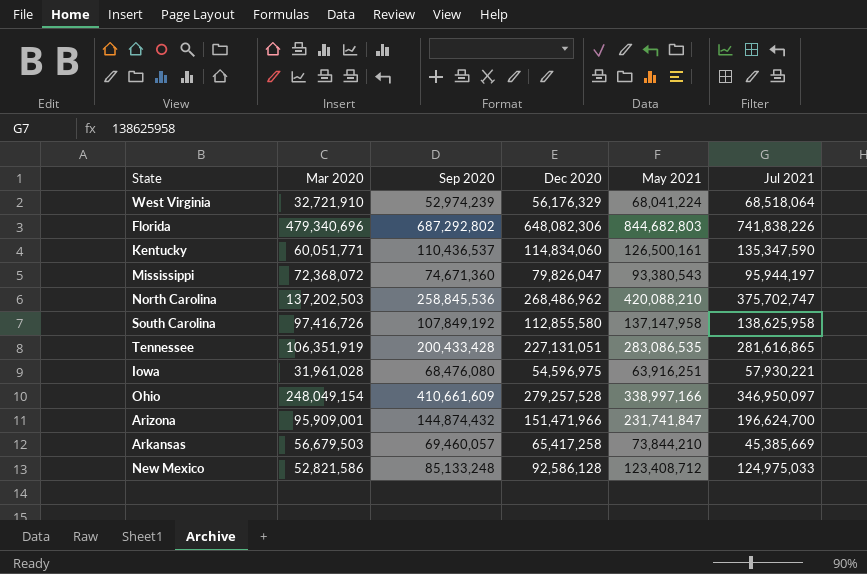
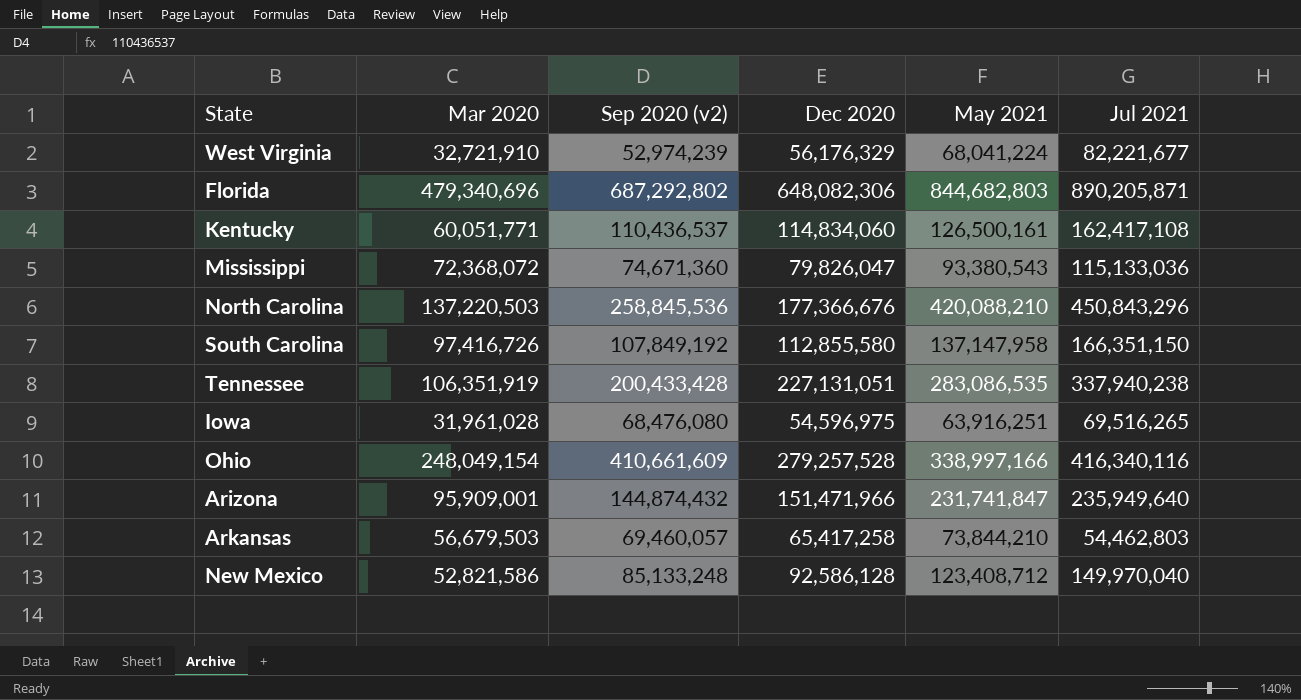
column name: Sep 2020 -> Sep 2020 (v2)
West Virginia | Jul 2021: 68,518,064 -> 82,221,677
Florida | Jul 2021: 741,838,226 -> 890,205,871
Kentucky | Jul 2021: 135,347,590 -> 162,417,108
Mississippi | Jul 2021: 95,944,197 -> 115,133,036
North Carolina | Mar 2020: 137,202,503 -> 137,220,503
North Carolina | Dec 2020: 268,486,962 -> 177,366,676
North Carolina | Jul 2021: 375,702,747 -> 450,843,296
South Carolina | Jul 2021: 138,625,958 -> 166,351,150
Tennessee | Jul 2021: 281,616,865 -> 337,940,238
Iowa | Jul 2021: 57,930,221 -> 69,516,265
Ohio | Jul 2021: 346,950,097 -> 416,340,116
Arizona | Jul 2021: 196,624,700 -> 235,949,640
Arkansas | Jul 2021: 45,385,669 -> 54,462,803
New Mexico | Jul 2021: 124,975,033 -> 149,970,040

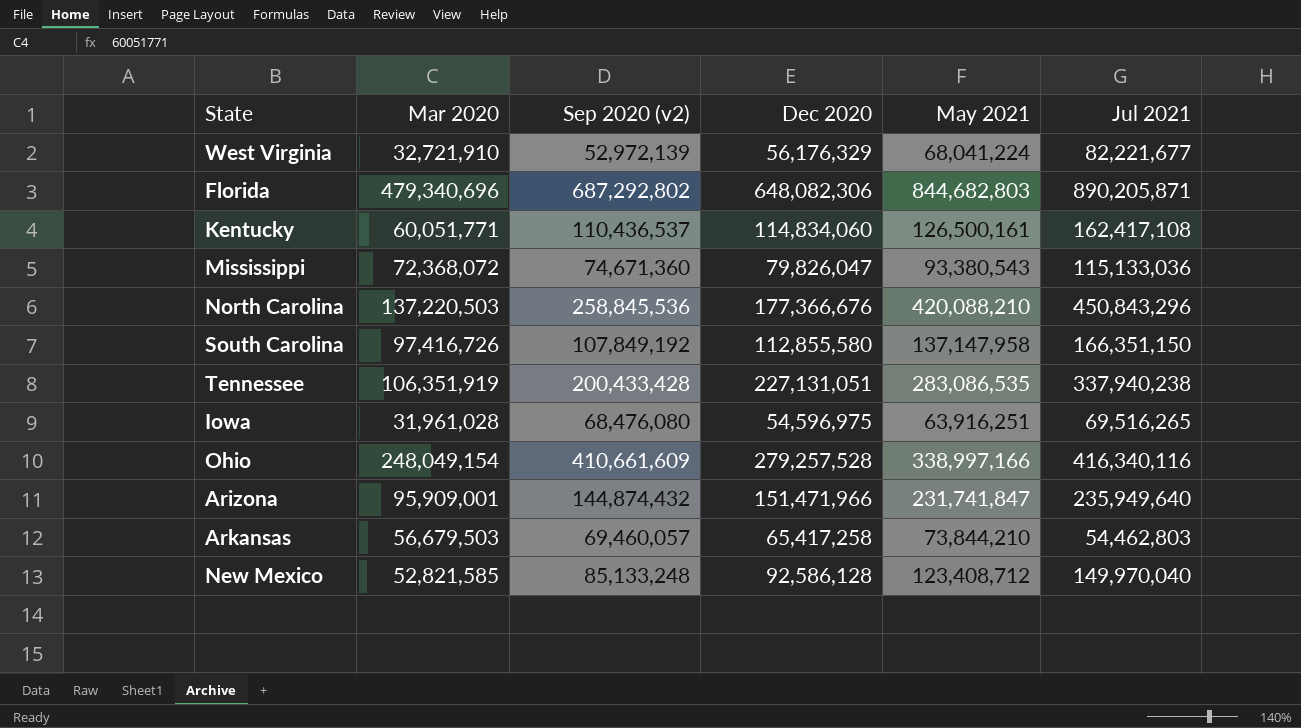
West Virginia | Sep 2020 (v2): 52,974,239 -> 52,972,139
New Mexico | Mar 2020: 52,821,586 -> 52,821,585

